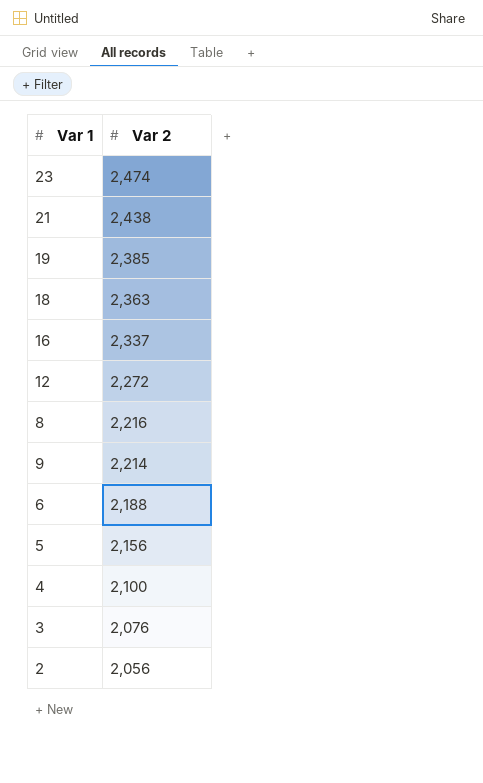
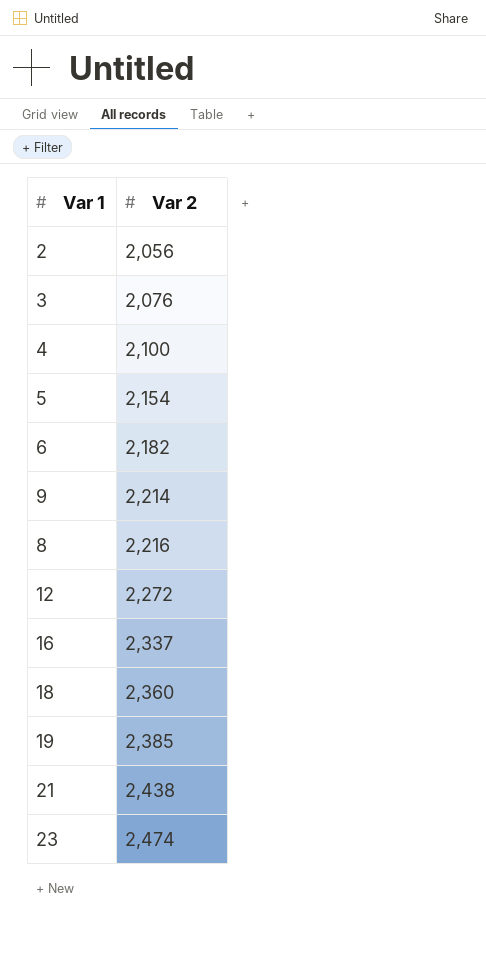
row order: Var 2 descending -> Var 2 ascending
5 | Var 2: 2,156 -> 2,154
6 | Var 2: 2,188 -> 2,182
18 | Var 2: 2,363 -> 2,360

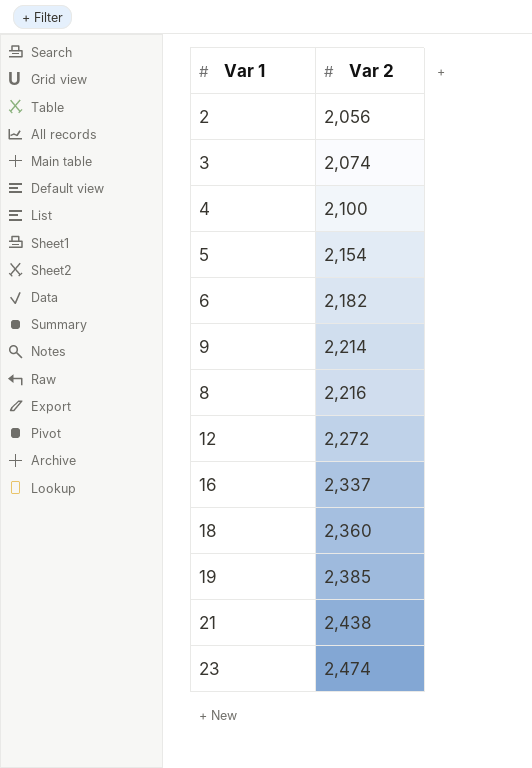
3 | Var 2: 2,076 -> 2,074

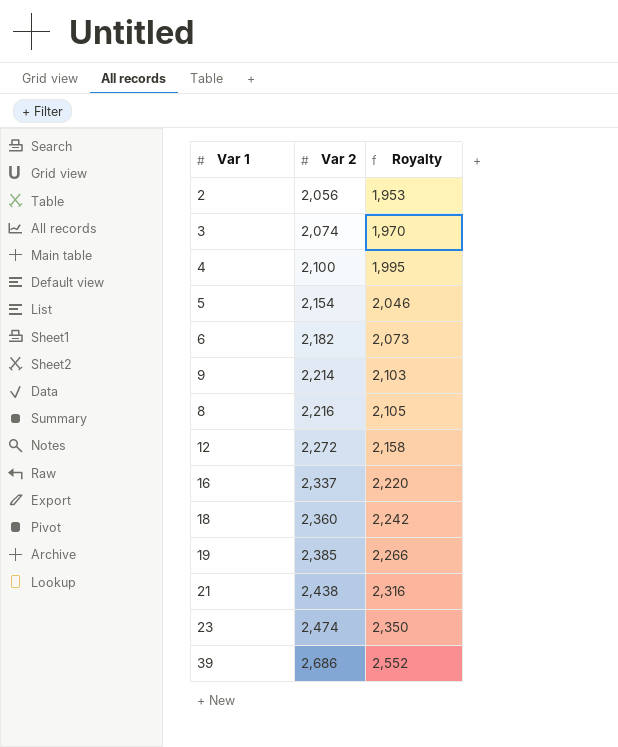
column Royalty | formula: none -> [Var 2] * 0.95
row 39: none -> 2,686 | 2,552

